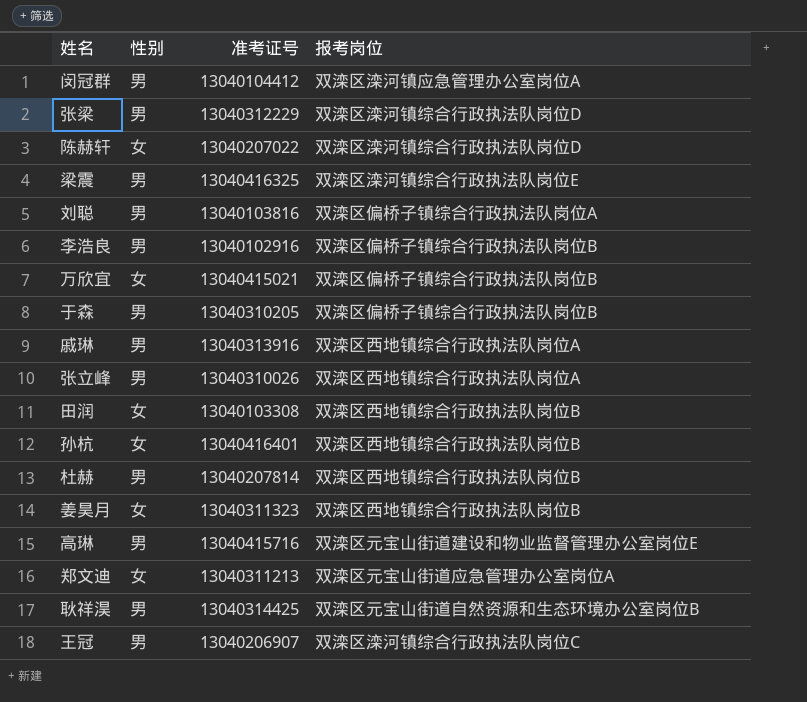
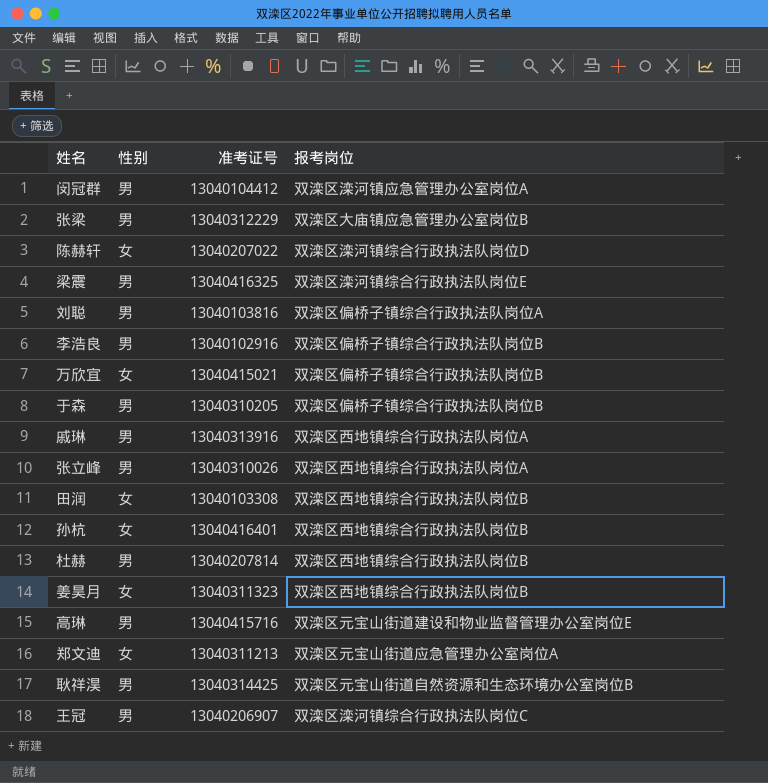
张梁 | 报考岗位: 双滦区滦河镇综合行政执法队岗位D -> 双滦区大庙镇应急管理办公室岗位B

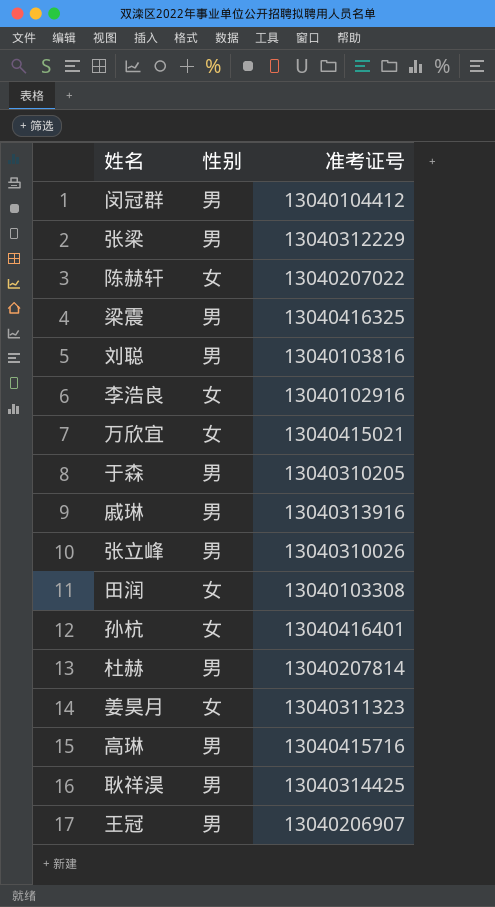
column 报考岗位 | position: 4 -> none
row 郑文迪: 女 | 13040311213 | 双滦区元宝山街道应急管理办公室岗位A -> none
李浩良 | 性别: 男 -> 女

